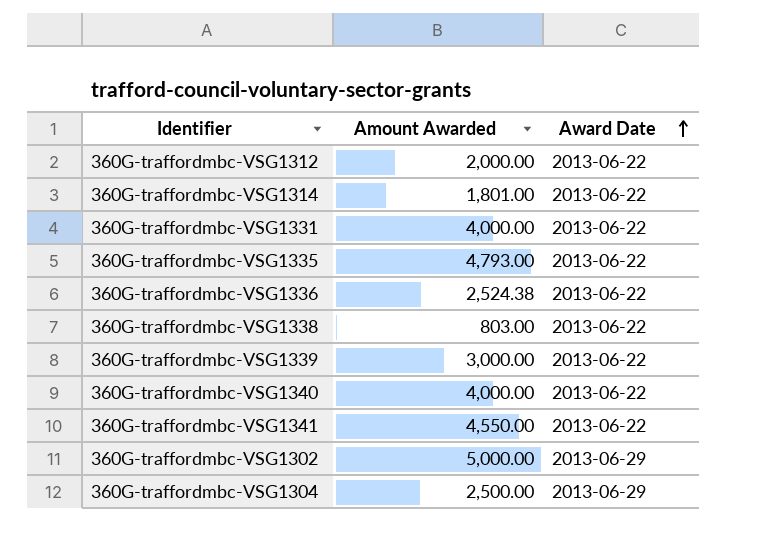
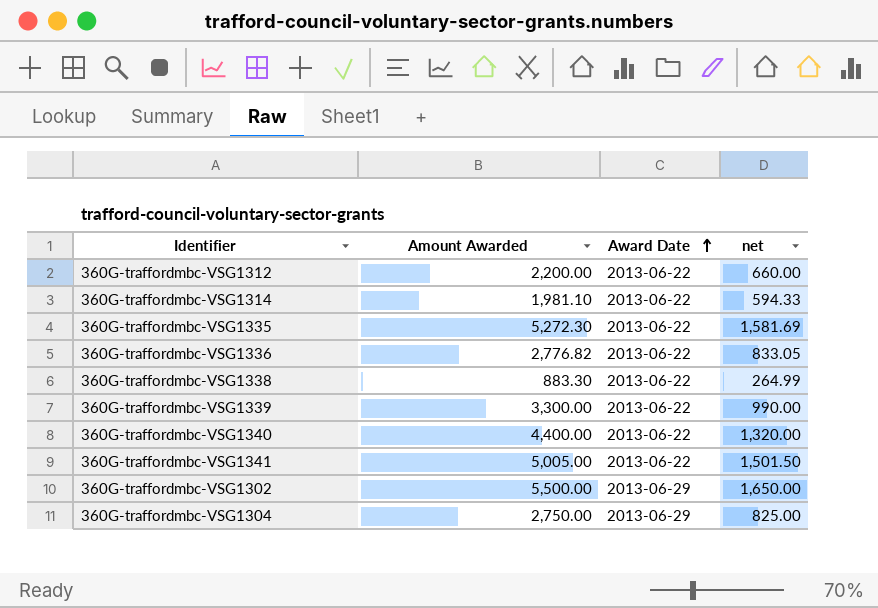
column net | formula: none -> [Amount Awarded] * 0.3
row 360G-traffordmbc-VSG1331: 4,000.00 | 2013-06-22 -> none
360G-traffordmbc-VSG1312 | Amount Awarded: 2,000.00 -> 2,200.00
360G-traffordmbc-VSG1314 | Amount Awarded: 1,801.00 -> 1,981.10
360G-traffordmbc-VSG1335 | Amount Awarded: 4,793.00 -> 5,272.30
360G-traffordmbc-VSG1336 | Amount Awarded: 2,524.38 -> 2,776.82
360G-traffordmbc-VSG1338 | Amount Awarded: 803.00 -> 883.30
360G-traffordmbc-VSG1339 | Amount Awarded: 3,000.00 -> 3,300.00
360G-traffordmbc-VSG1340 | Amount Awarded: 4,000.00 -> 4,400.00
360G-traffordmbc-VSG1341 | Amount Awarded: 4,550.00 -> 5,005.00
360G-traffordmbc-VSG1302 | Amount Awarded: 5,000.00 -> 5,500.00
360G-traffordmbc-VSG1304 | Amount Awarded: 2,500.00 -> 2,750.00

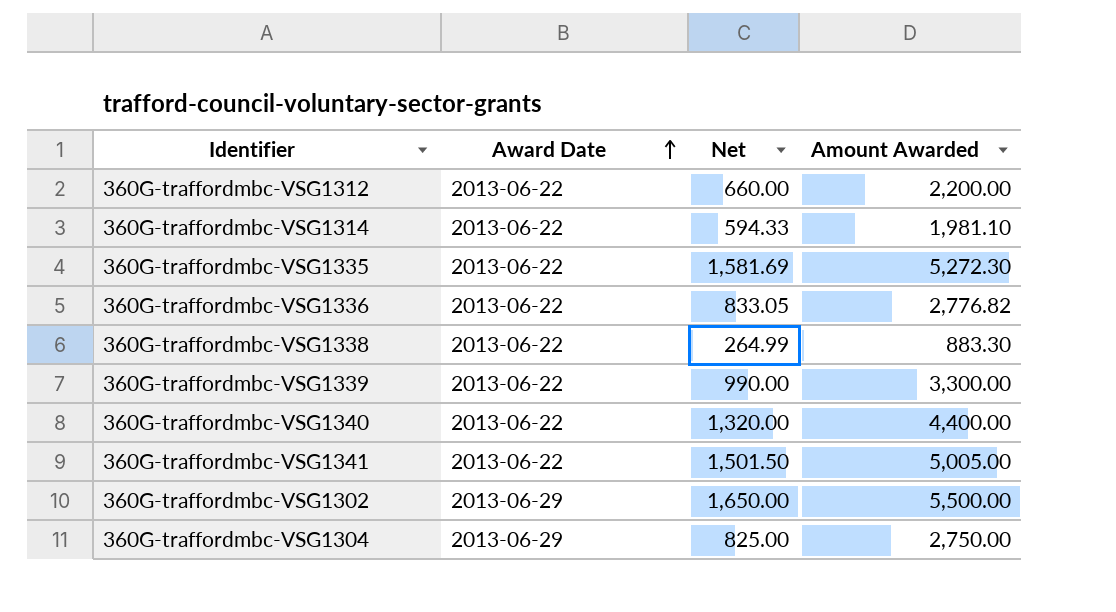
column name: net -> Net
column Amount Awarded | position: 2 -> 4

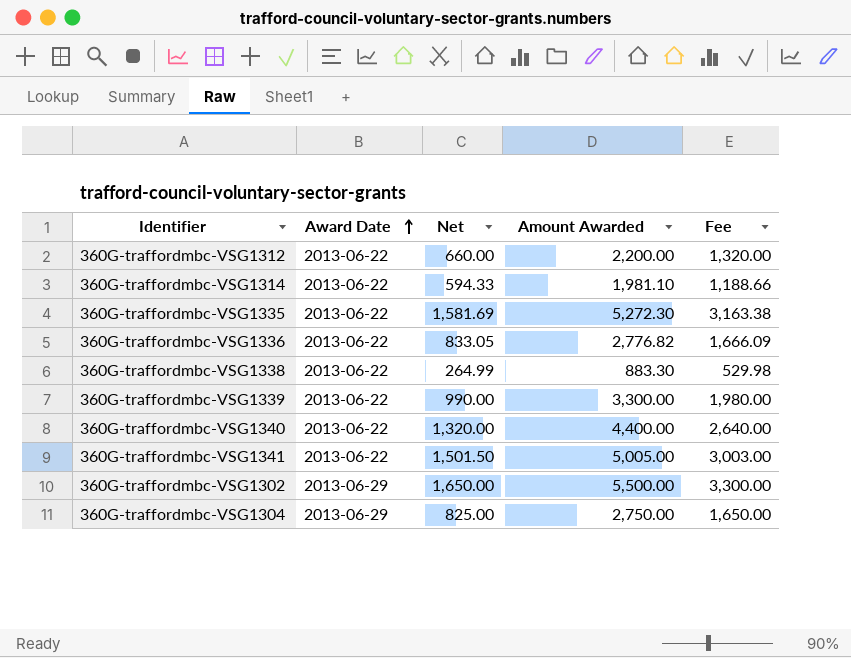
column Fee | formula: none -> [Amount Awarded] * 0.6

